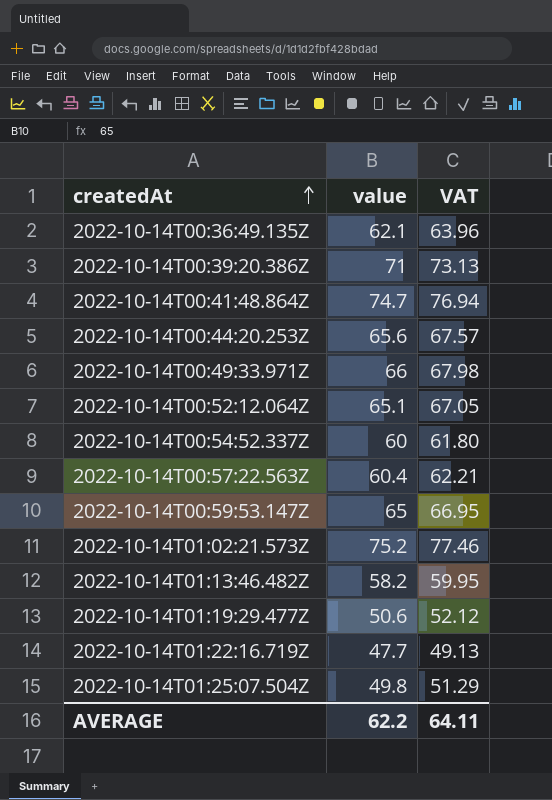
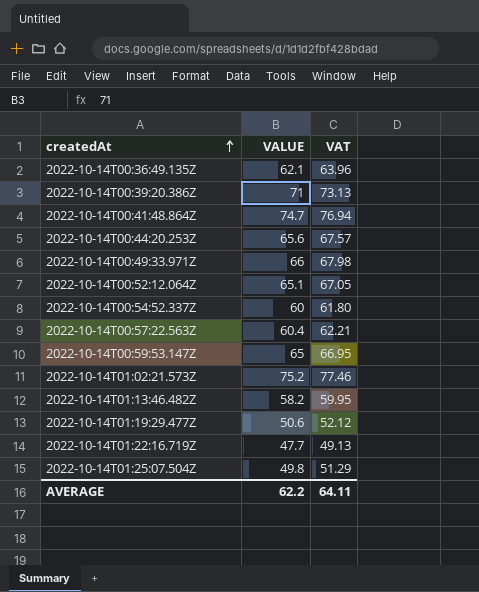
column name: value -> VALUE

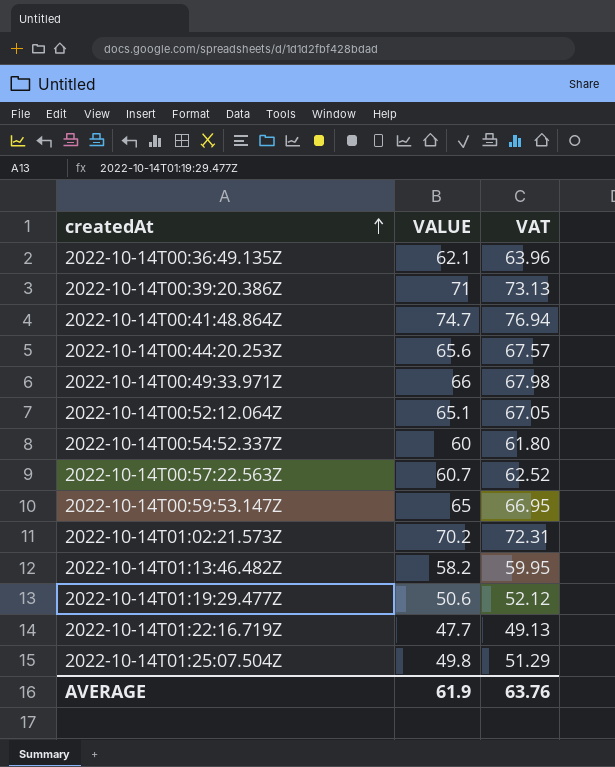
2022-10-14T00:57:22.563Z | VALUE: 60.4 -> 60.7
2022-10-14T00:57:22.563Z | VAT: 62.21 -> 62.52
2022-10-14T01:02:21.573Z | VALUE: 75.2 -> 70.2
2022-10-14T01:02:21.573Z | VAT: 77.46 -> 72.31
AVERAGE | VALUE: 62.2 -> 61.9
AVERAGE | VAT: 64.11 -> 63.76

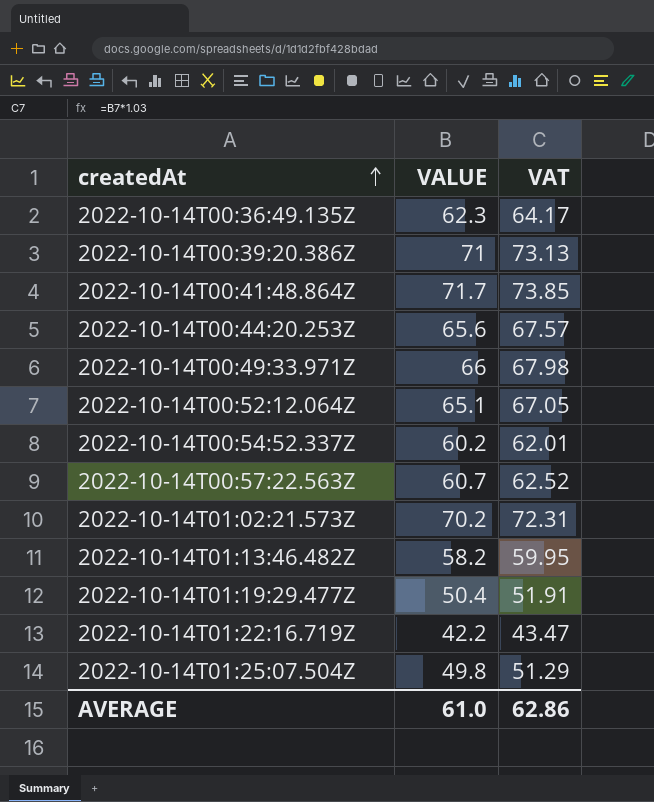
row 2022-10-14T00:59:53.147Z: 65 | 66.95 -> none
2022-10-14T00:36:49.135Z | VALUE: 62.1 -> 62.3
2022-10-14T00:36:49.135Z | VAT: 63.96 -> 64.17
2022-10-14T00:41:48.864Z | VALUE: 74.7 -> 71.7
2022-10-14T00:41:48.864Z | VAT: 76.94 -> 73.85
2022-10-14T00:54:52.337Z | VALUE: 60 -> 60.2
2022-10-14T00:54:52.337Z | VAT: 61.80 -> 62.01
2022-10-14T01:19:29.477Z | VALUE: 50.6 -> 50.4
2022-10-14T01:19:29.477Z | VAT: 52.12 -> 51.91
2022-10-14T01:22:16.719Z | VALUE: 47.7 -> 42.2
2022-10-14T01:22:16.719Z | VAT: 49.13 -> 43.47
AVERAGE | VALUE: 61.9 -> 61.0
AVERAGE | VAT: 63.76 -> 62.86

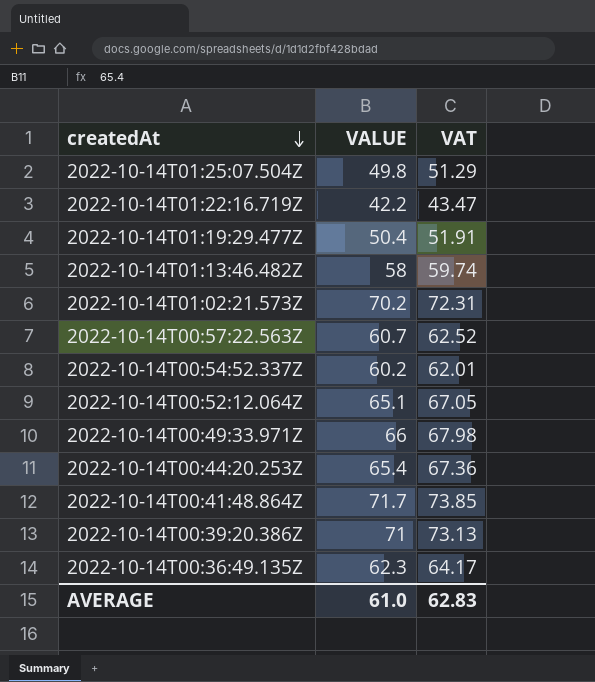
row order: createdAt ascending -> createdAt descending
2022-10-14T01:13:46.482Z | VALUE: 58.2 -> 58
2022-10-14T01:13:46.482Z | VAT: 59.95 -> 59.74
2022-10-14T00:44:20.253Z | VALUE: 65.6 -> 65.4
2022-10-14T00:44:20.253Z | VAT: 67.57 -> 67.36
AVERAGE | VAT: 62.86 -> 62.83

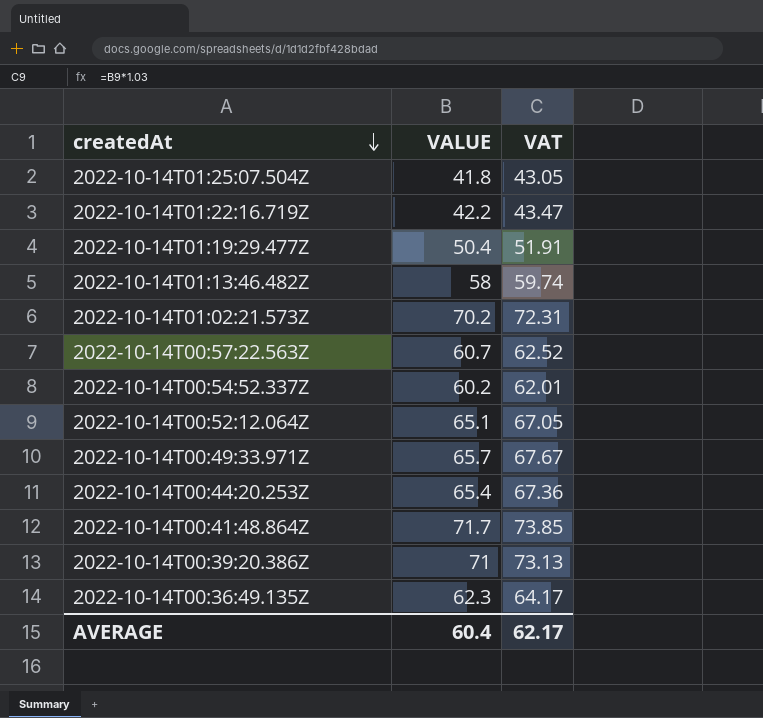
2022-10-14T01:25:07.504Z | VALUE: 49.8 -> 41.8
2022-10-14T01:25:07.504Z | VAT: 51.29 -> 43.05
2022-10-14T00:49:33.971Z | VALUE: 66 -> 65.7
2022-10-14T00:49:33.971Z | VAT: 67.98 -> 67.67
AVERAGE | VALUE: 61.0 -> 60.4
AVERAGE | VAT: 62.83 -> 62.17

